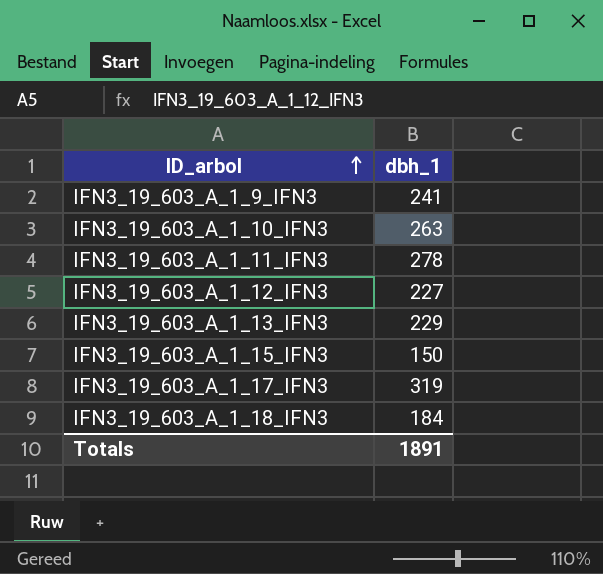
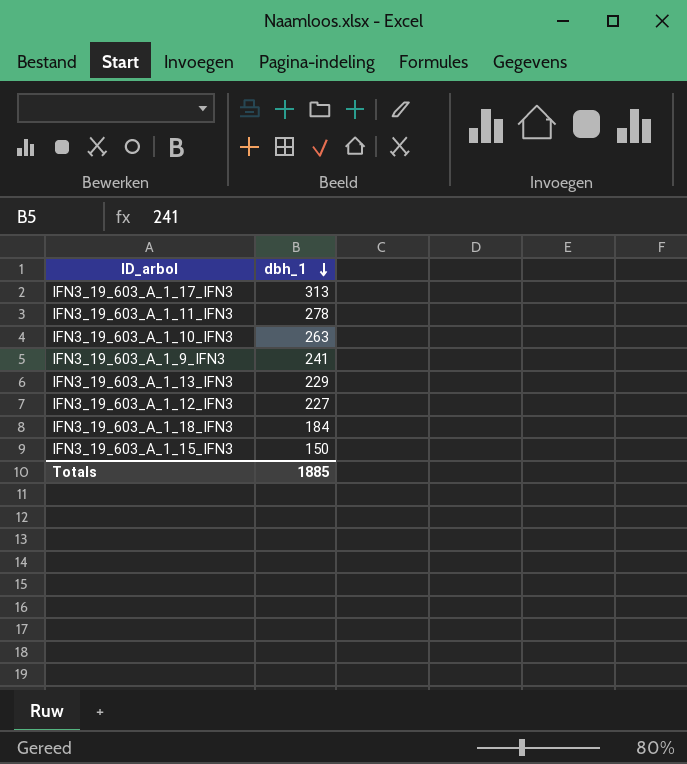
row order: ID_arbol ascending -> dbh_1 descending
IFN3_19_603_A_1_17_IFN3 | dbh_1: 319 -> 313
Totals | dbh_1: 1891 -> 1885

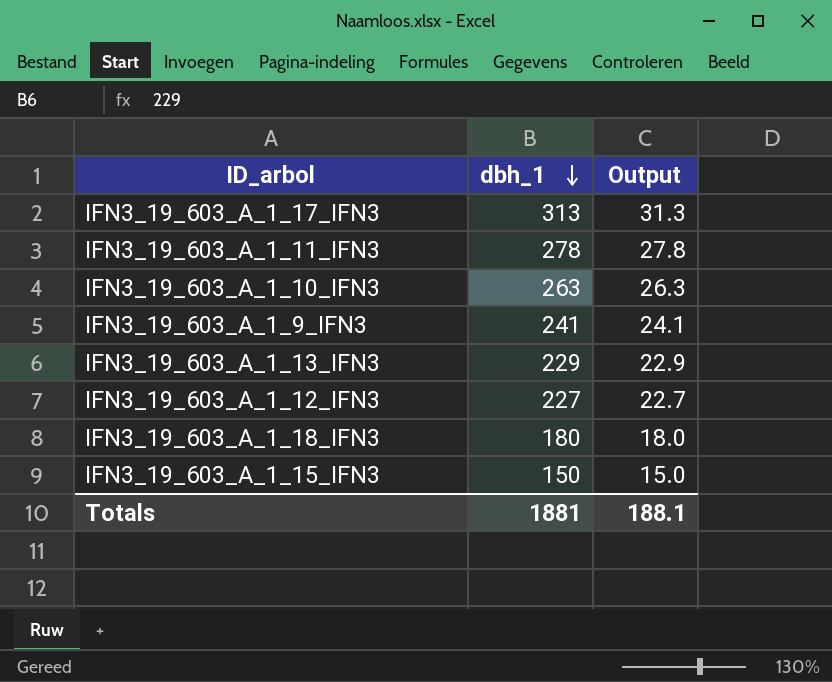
column Output | formula: none -> [dbh_1] * 0.1
IFN3_19_603_A_1_18_IFN3 | dbh_1: 184 -> 180
Totals | dbh_1: 1885 -> 1881

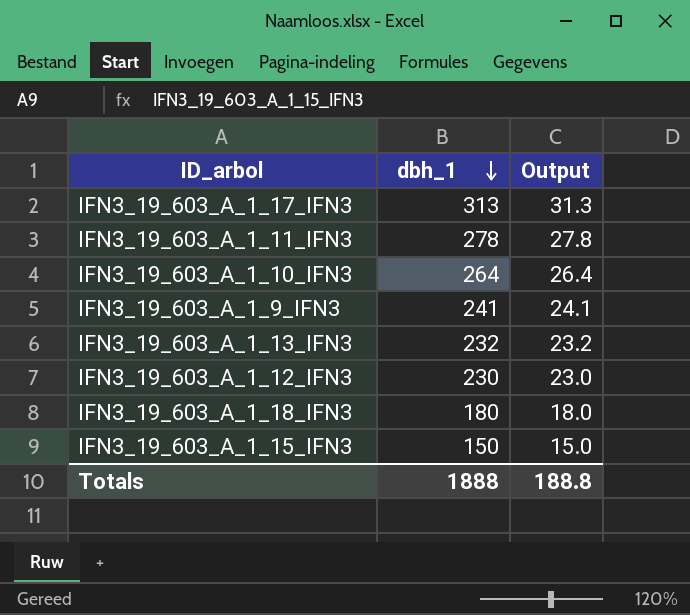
IFN3_19_603_A_1_10_IFN3 | dbh_1: 263 -> 264
IFN3_19_603_A_1_10_IFN3 | Output: 26.3 -> 26.4
IFN3_19_603_A_1_13_IFN3 | dbh_1: 229 -> 232
IFN3_19_603_A_1_13_IFN3 | Output: 22.9 -> 23.2
IFN3_19_603_A_1_12_IFN3 | dbh_1: 227 -> 230
IFN3_19_603_A_1_12_IFN3 | Output: 22.7 -> 23.0
Totals | dbh_1: 1881 -> 1888
Totals | Output: 188.1 -> 188.8

